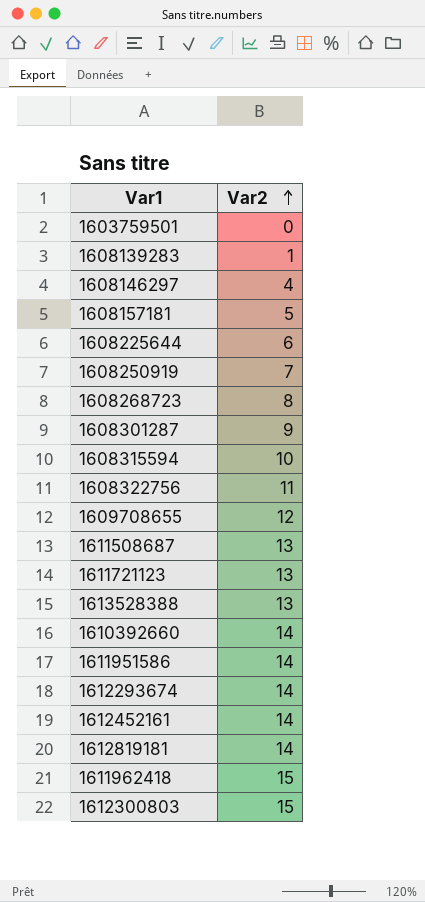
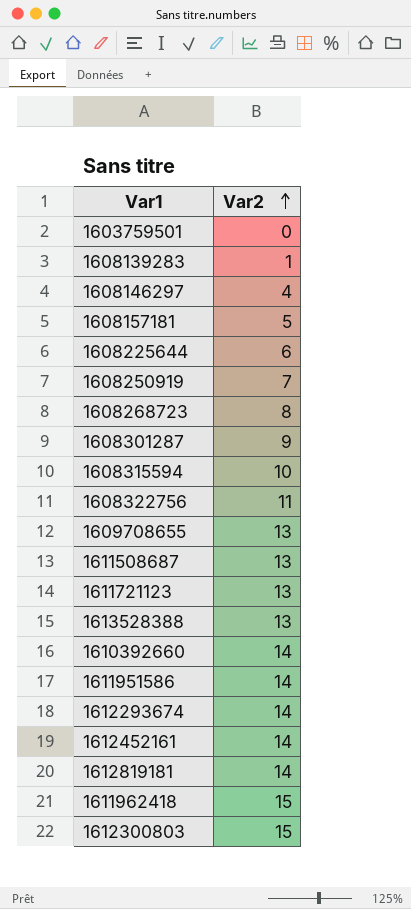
1609708655 | Var2: 12 -> 13

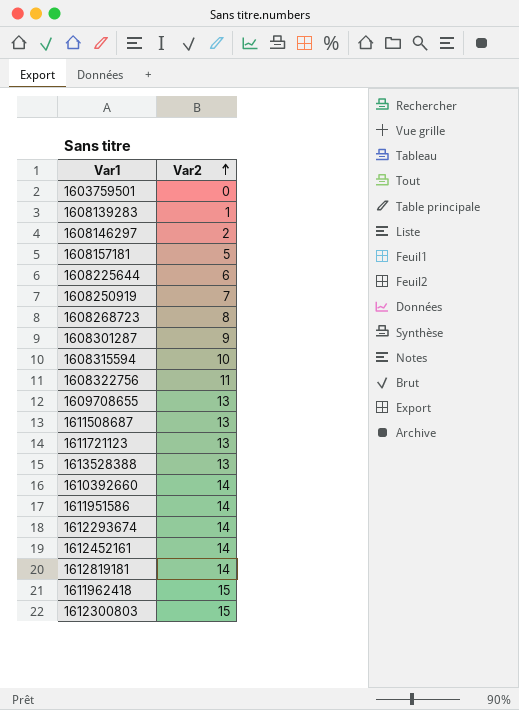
1608146297 | Var2: 4 -> 2

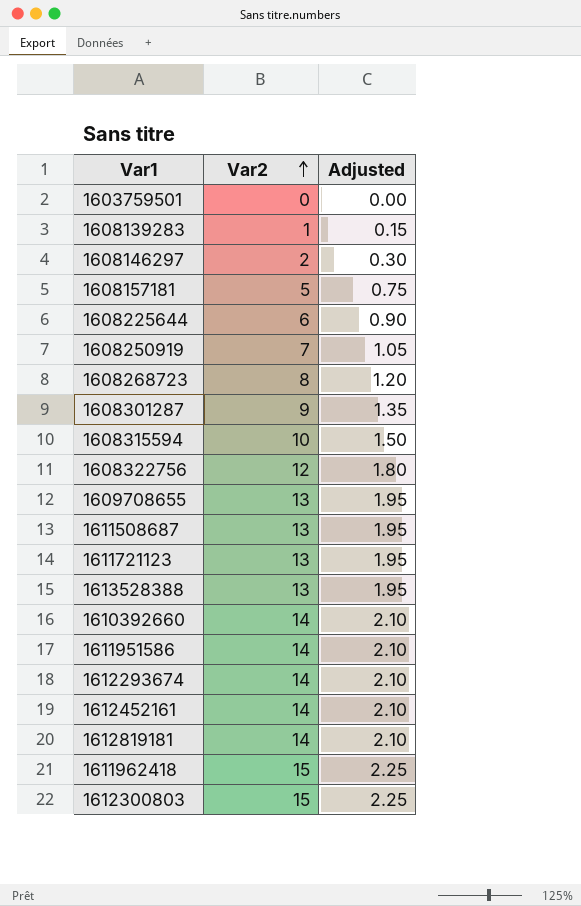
column Adjusted | formula: none -> [Var2] * 0.15
1608322756 | Var2: 11 -> 12

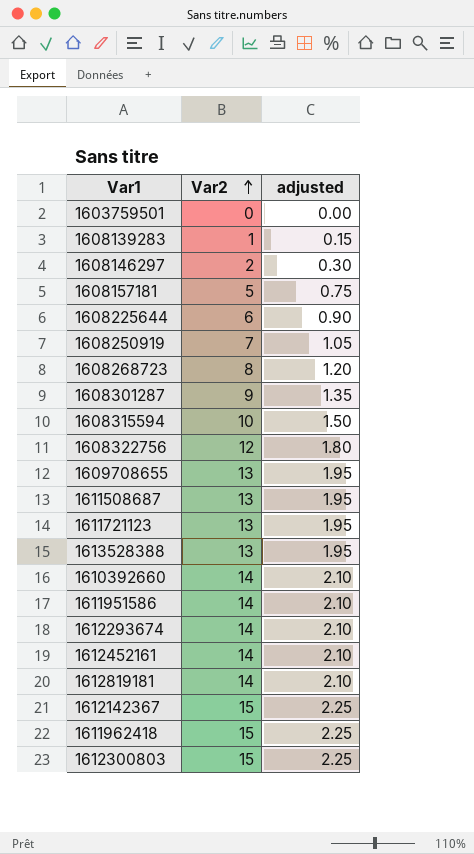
column name: Adjusted -> adjusted
row 1612142367: none -> 15 | 2.25

